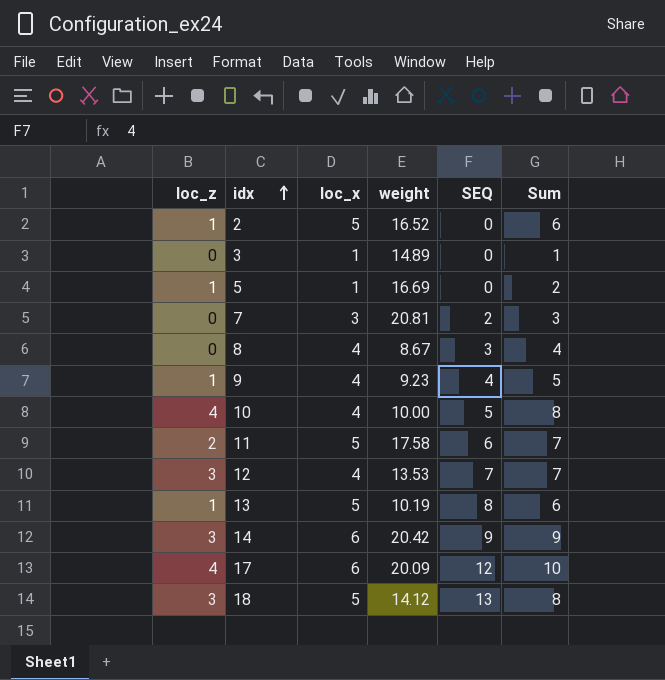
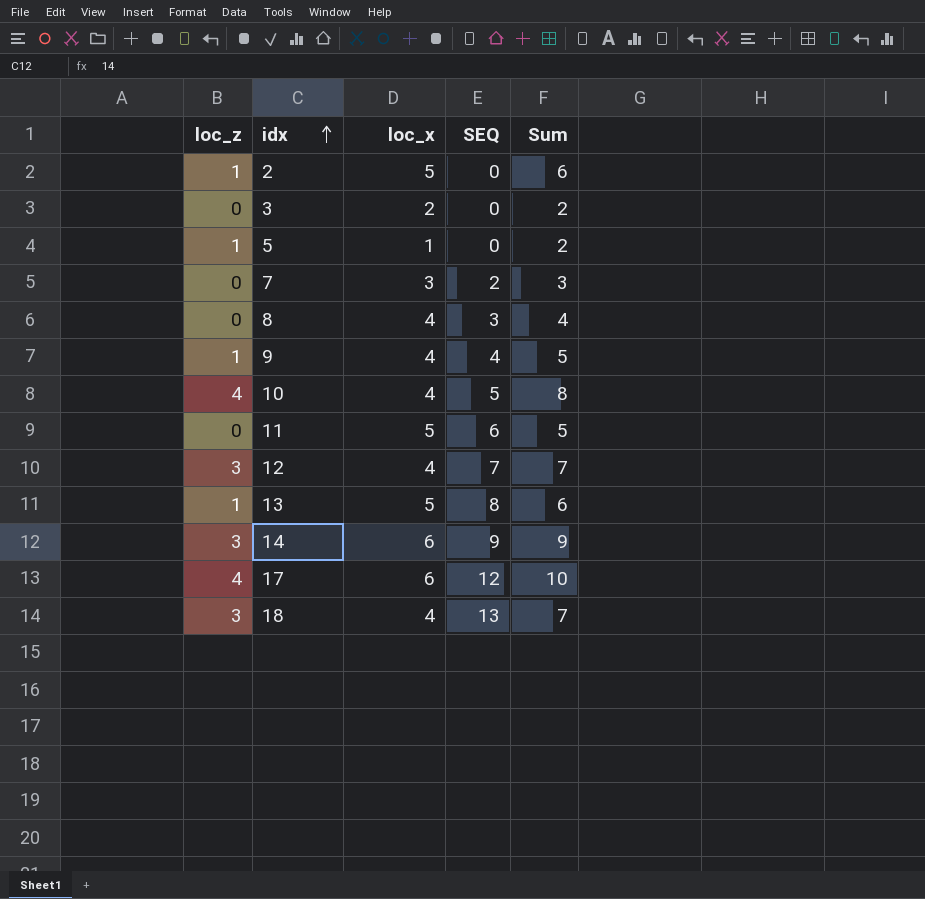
column weight | position: 4 -> none
3 | loc_x: 1 -> 2
3 | Sum: 1 -> 2
11 | loc_z: 2 -> 0
11 | Sum: 7 -> 5
18 | loc_x: 5 -> 4
18 | Sum: 8 -> 7

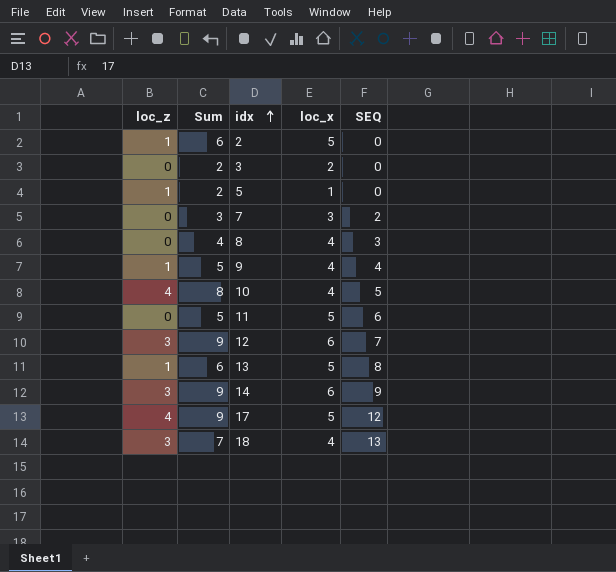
column Sum | position: 5 -> 2
12 | Sum: 7 -> 9
12 | loc_x: 4 -> 6
17 | Sum: 10 -> 9
17 | loc_x: 6 -> 5

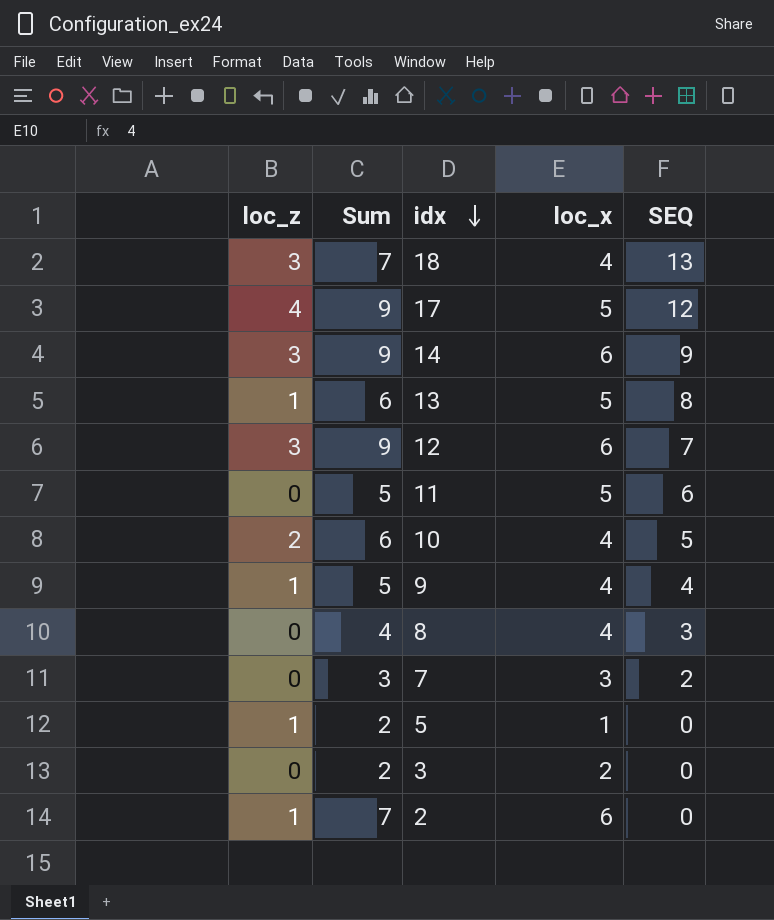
row order: idx ascending -> idx descending
10 | loc_z: 4 -> 2
10 | Sum: 8 -> 6
2 | Sum: 6 -> 7
2 | loc_x: 5 -> 6

